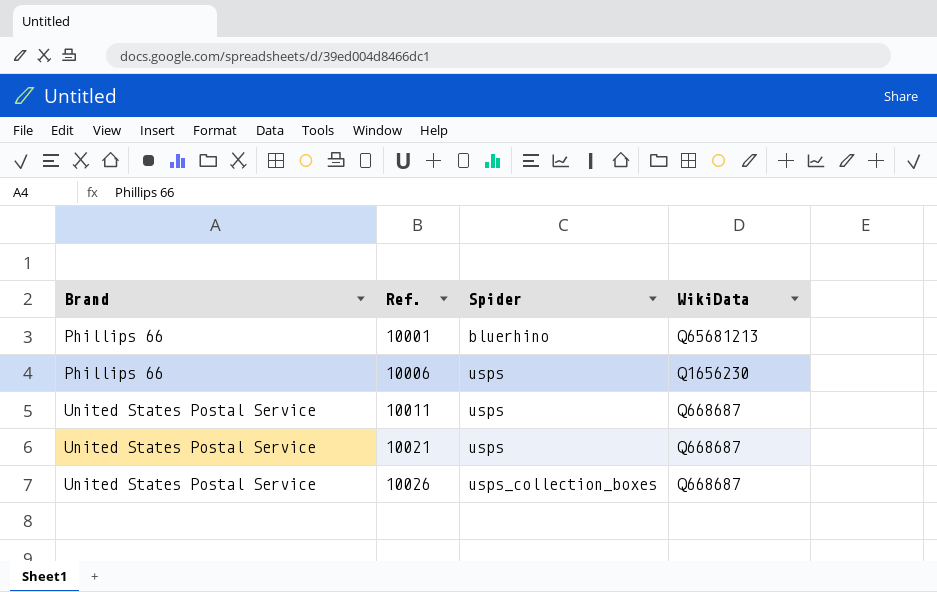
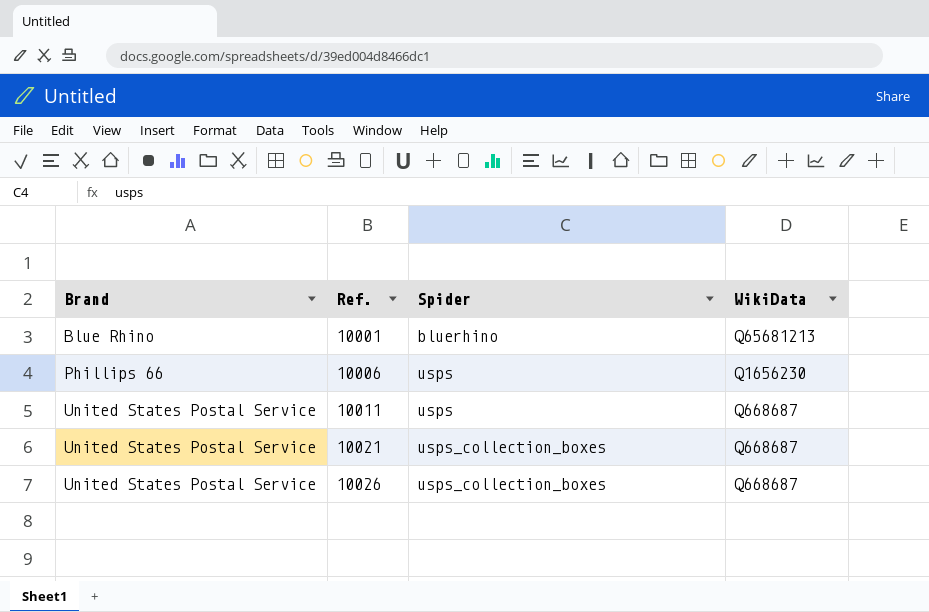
10001 | Brand: Phillips 66 -> Blue Rhino
10021 | Spider: usps -> usps_collection_boxes

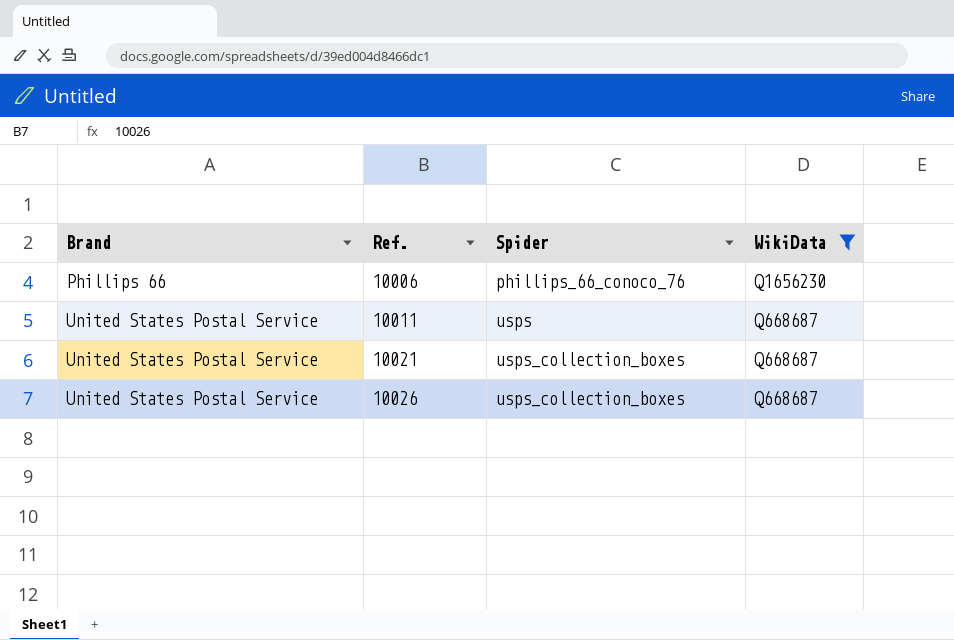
filter: none -> WikiData != Q65681213
10006 | Spider: usps -> phillips_66_conoco_76

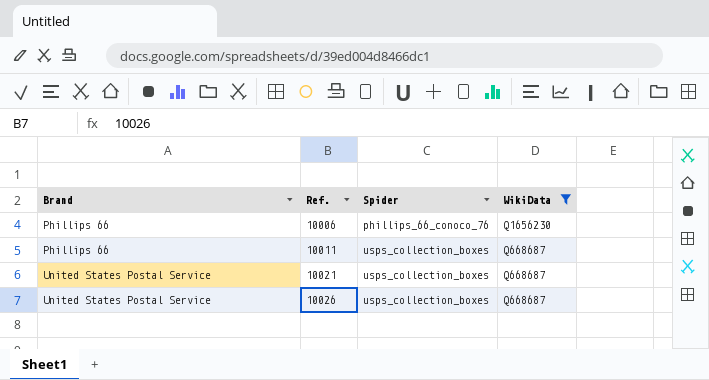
10011 | Brand: United States Postal Service -> Phillips 66
10011 | Spider: usps -> usps_collection_boxes

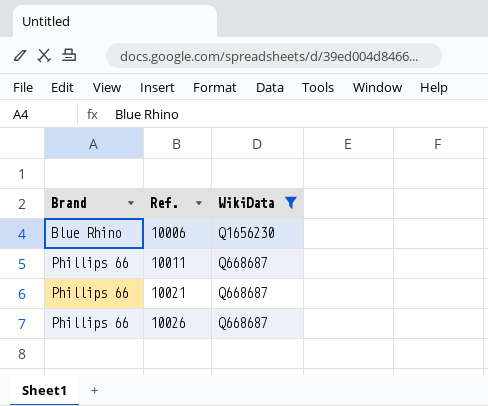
column Spider | position: 3 -> none
10006 | Brand: Phillips 66 -> Blue Rhino
10021 | Brand: United States Postal Service -> Phillips 66
10026 | Brand: United States Postal Service -> Phillips 66

